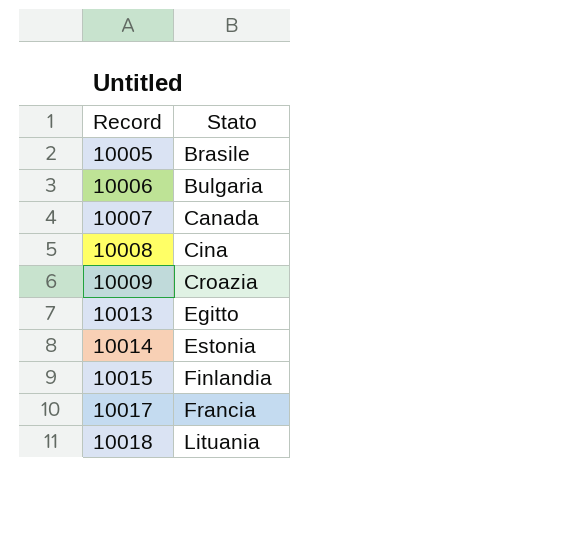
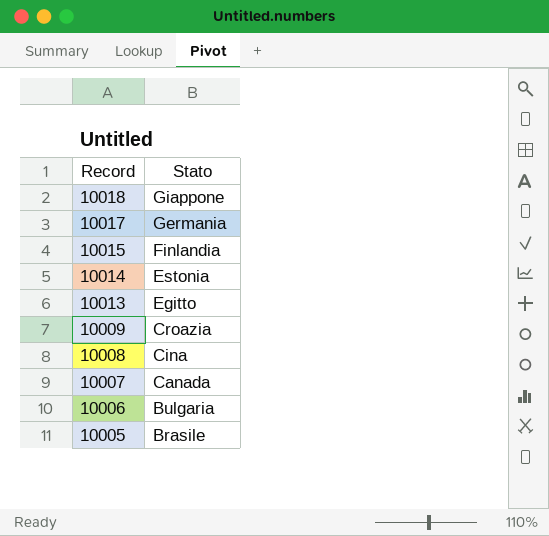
row order: Record ascending -> Record descending
10018 | Stato: Lituania -> Giappone
10017 | Stato: Francia -> Germania

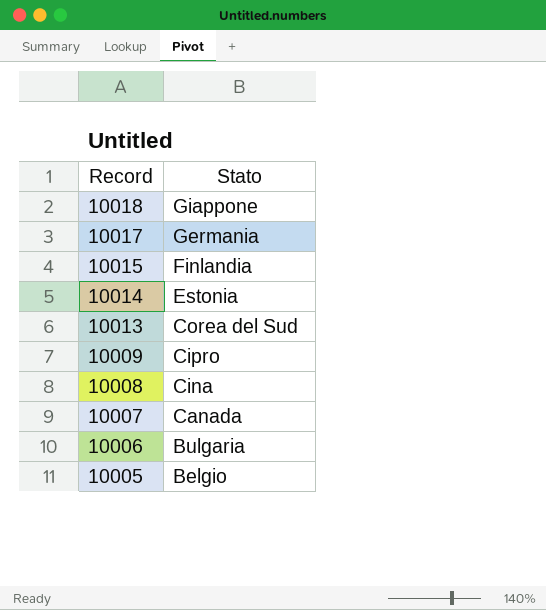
10013 | Stato: Egitto -> Corea del Sud
10009 | Stato: Croazia -> Cipro
10005 | Stato: Brasile -> Belgio

